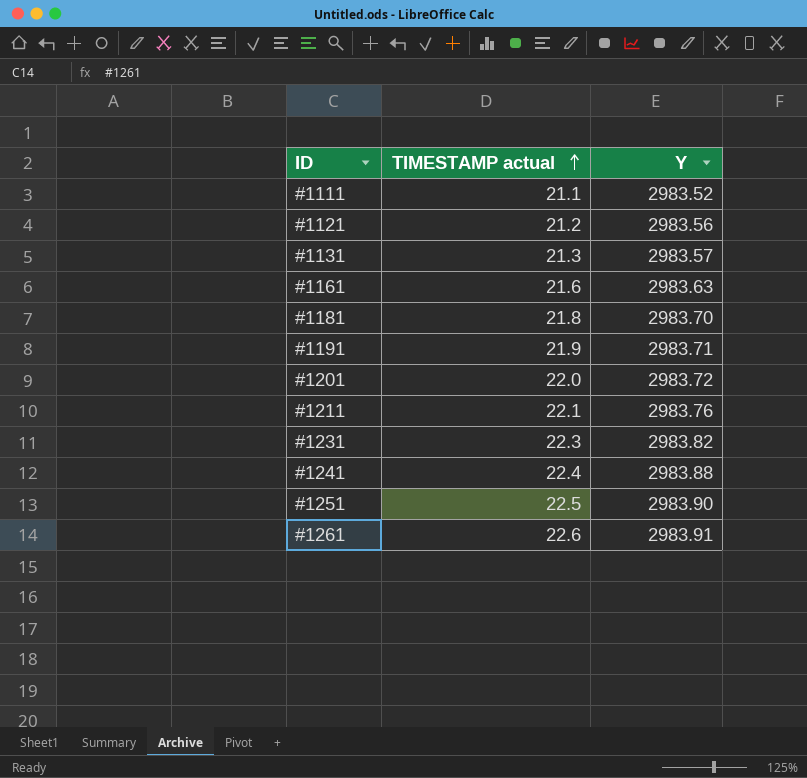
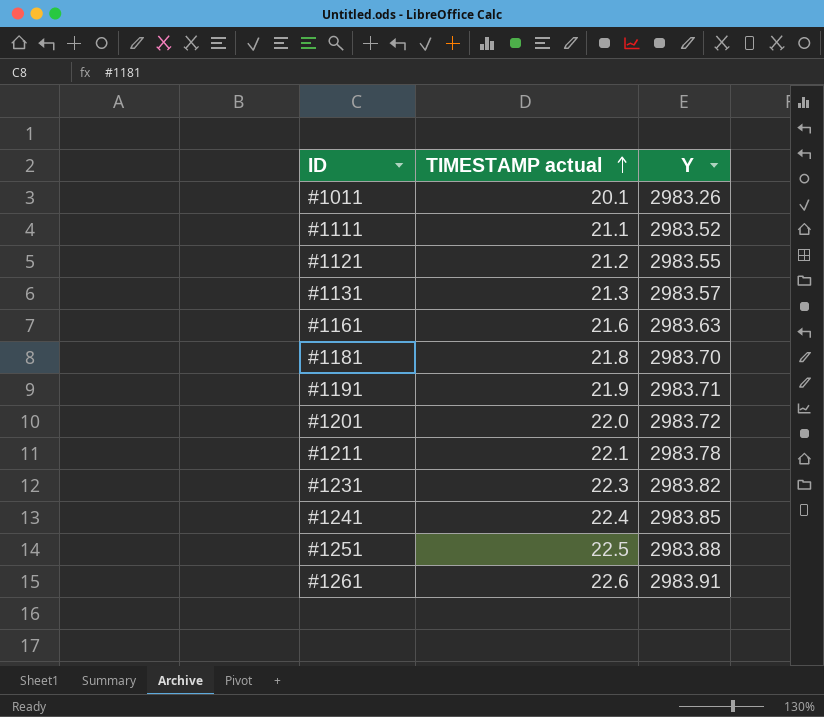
row #1011: none -> 20.1 | 2983.26
#1121 | Y: 2983.56 -> 2983.55
#1211 | Y: 2983.76 -> 2983.78
#1241 | Y: 2983.88 -> 2983.85
#1251 | Y: 2983.90 -> 2983.88

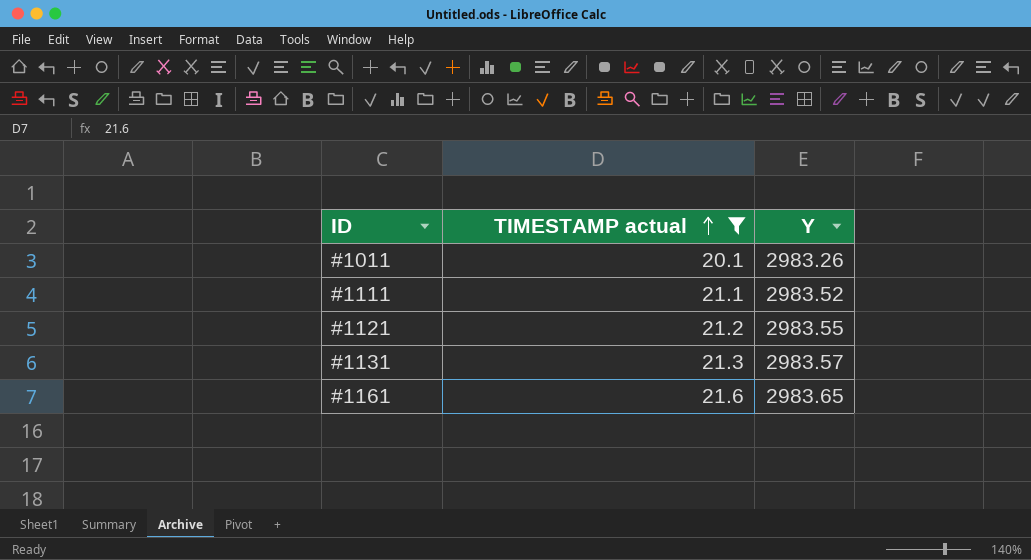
filter: none -> TIMESTAMP actual <= 21.6
#1161 | Y: 2983.63 -> 2983.65

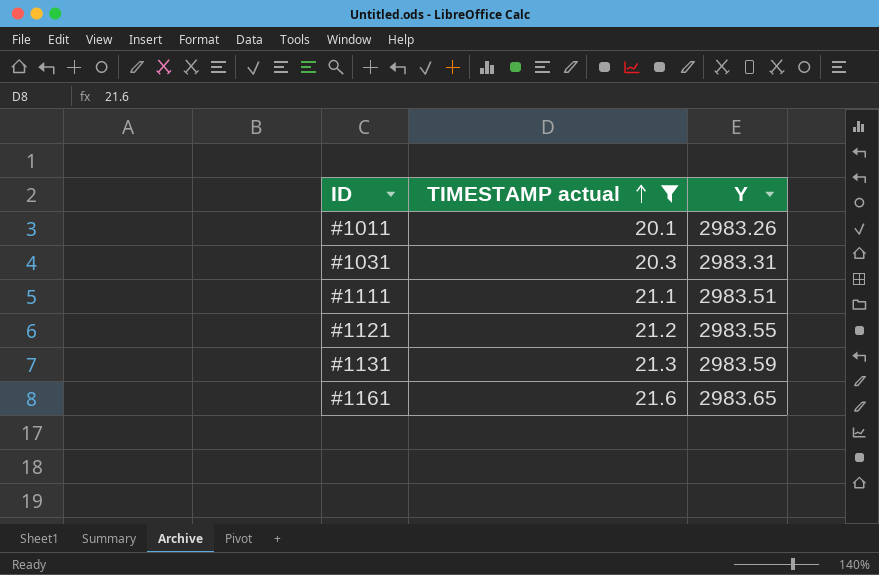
row #1031: none -> 20.3 | 2983.31
#1111 | Y: 2983.52 -> 2983.51
#1131 | Y: 2983.57 -> 2983.59

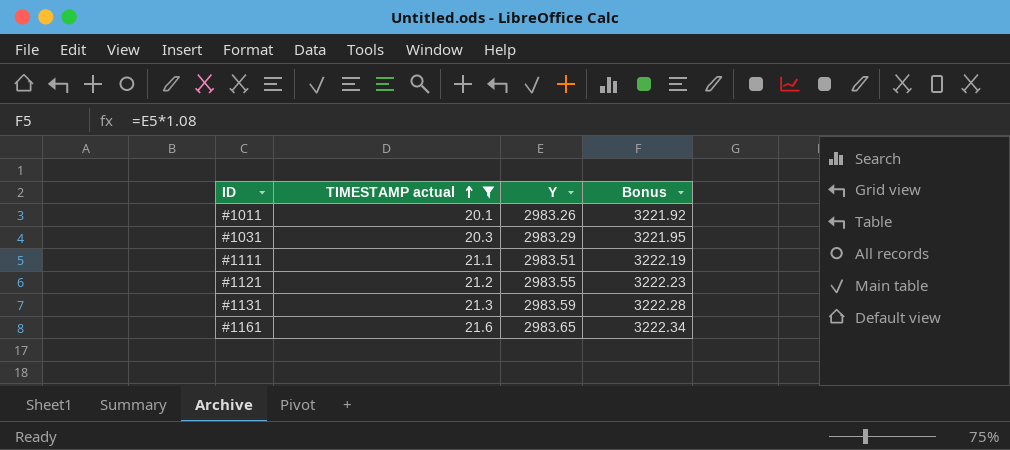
column Bonus | formula: none -> [Y] * 1.08
#1031 | Y: 2983.31 -> 2983.29

